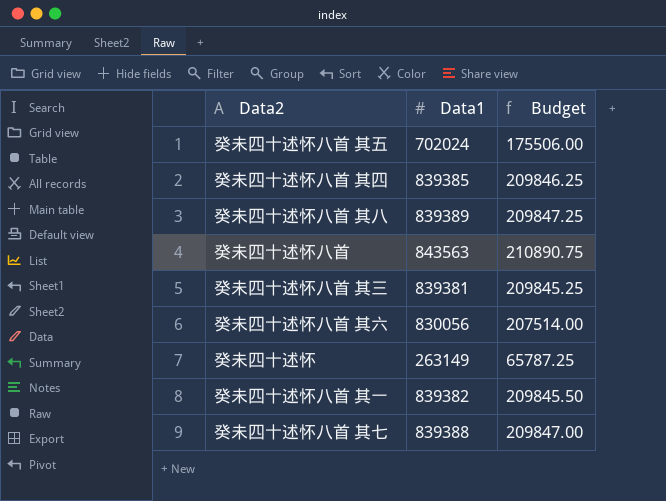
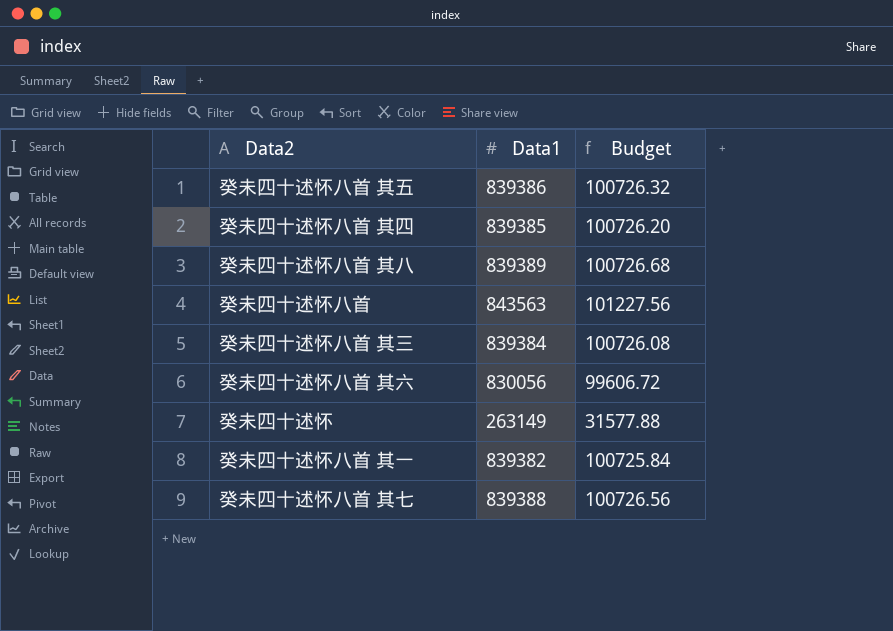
column Budget | formula: [Data1] * 0.25 -> [Data1] * 0.12
癸未四十述怀八首 其五 | Data1: 702024 -> 839386
癸未四十述怀八首 其三 | Data1: 839381 -> 839384

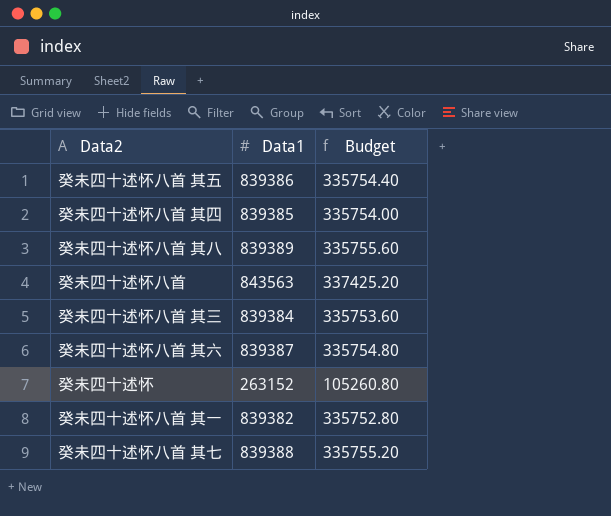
column Budget | formula: [Data1] * 0.12 -> [Data1] * 0.4
癸未四十述怀八首 其六 | Data1: 830056 -> 839387
癸未四十述怀 | Data1: 263149 -> 263152

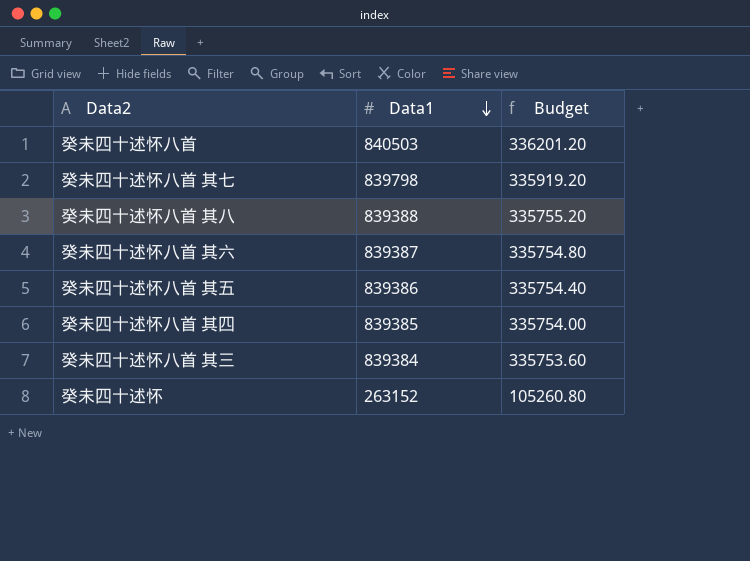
row order: none -> Data1 descending
row 癸未四十述怀八首 其一: 839382 | 335752.80 -> none
癸未四十述怀八首 | Data1: 843563 -> 840503
癸未四十述怀八首 | Budget: 337425.20 -> 336201.20
癸未四十述怀八首 其七 | Data1: 839388 -> 839798
癸未四十述怀八首 其七 | Budget: 335755.20 -> 335919.20
癸未四十述怀八首 其八 | Data1: 839389 -> 839388
癸未四十述怀八首 其八 | Budget: 335755.60 -> 335755.20

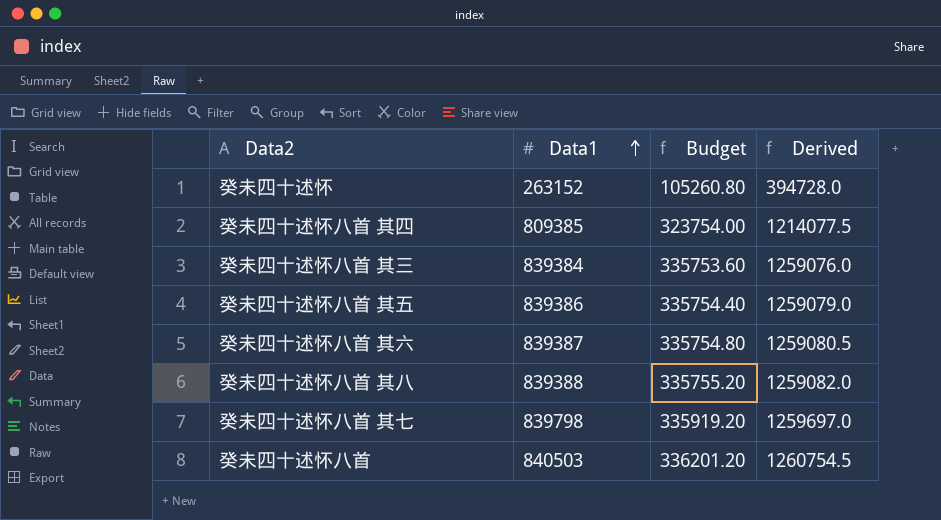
row order: Data1 descending -> Data1 ascending
column Derived | formula: none -> [Data1] * 1.5
癸未四十述怀八首 其四 | Data1: 839385 -> 809385
癸未四十述怀八首 其四 | Budget: 335754.00 -> 323754.00

